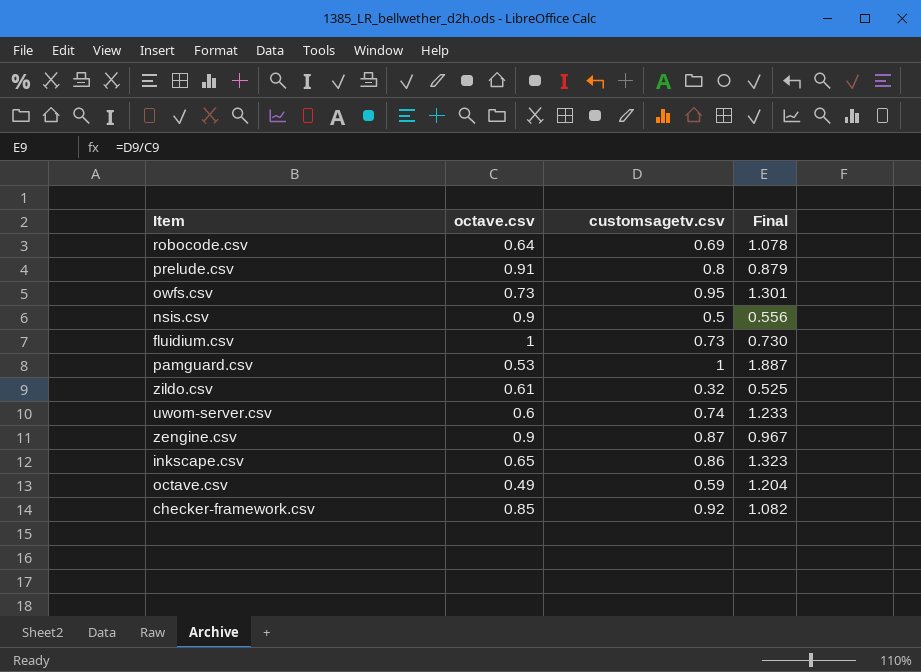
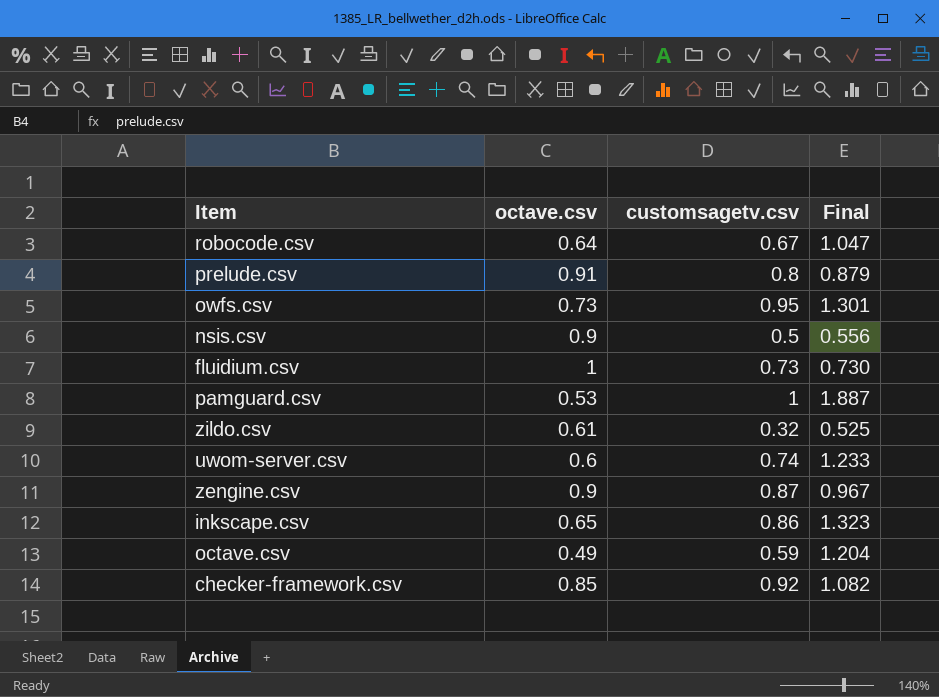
robocode.csv | customsagetv.csv: 0.69 -> 0.67
robocode.csv | Final: 1.078 -> 1.047

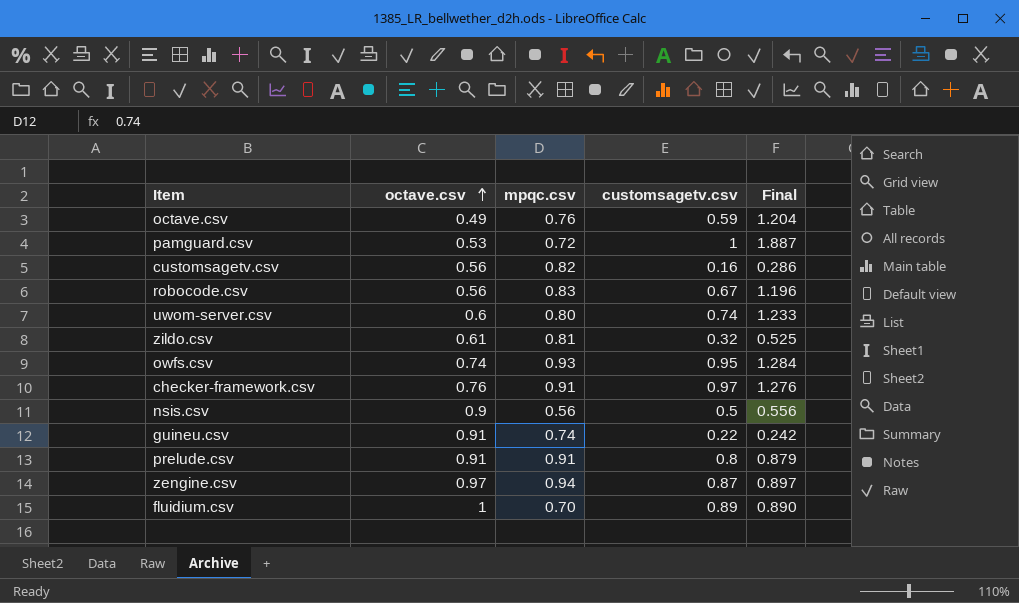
row order: none -> octave.csv ascending
column mpqc.csv | position: none -> 3
row inkscape.csv: 0.65 | 0.86 | 1.323 -> none
row customsagetv.csv: none -> 0.56 | 0.82 | 0.16 | 0.286
robocode.csv | octave.csv: 0.64 -> 0.56
robocode.csv | Final: 1.047 -> 1.196
owfs.csv | octave.csv: 0.73 -> 0.74
owfs.csv | Final: 1.301 -> 1.284
checker-framework.csv | octave.csv: 0.85 -> 0.76
checker-framework.csv | customsagetv.csv: 0.92 -> 0.97
checker-framework.csv | Final: 1.082 -> 1.276
row guineu.csv: none -> 0.91 | 0.74 | 0.22 | 0.242
zengine.csv | octave.csv: 0.9 -> 0.97
zengine.csv | Final: 0.967 -> 0.897
fluidium.csv | customsagetv.csv: 0.73 -> 0.89
fluidium.csv | Final: 0.730 -> 0.890

